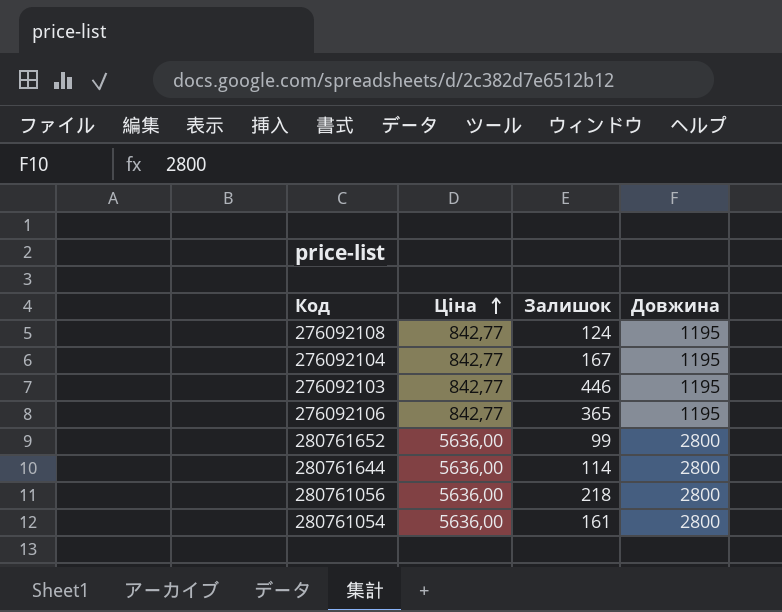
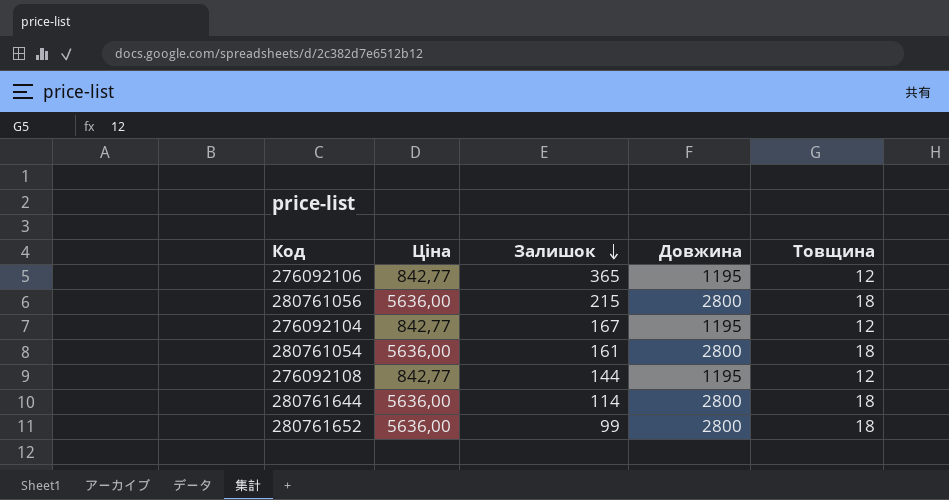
row order: Ціна ascending -> Залишок descending
column Товщина | position: none -> 5
row 276092103: 842,77 | 446 | 1195 -> none
280761056 | Залишок: 218 -> 215
276092108 | Залишок: 124 -> 144

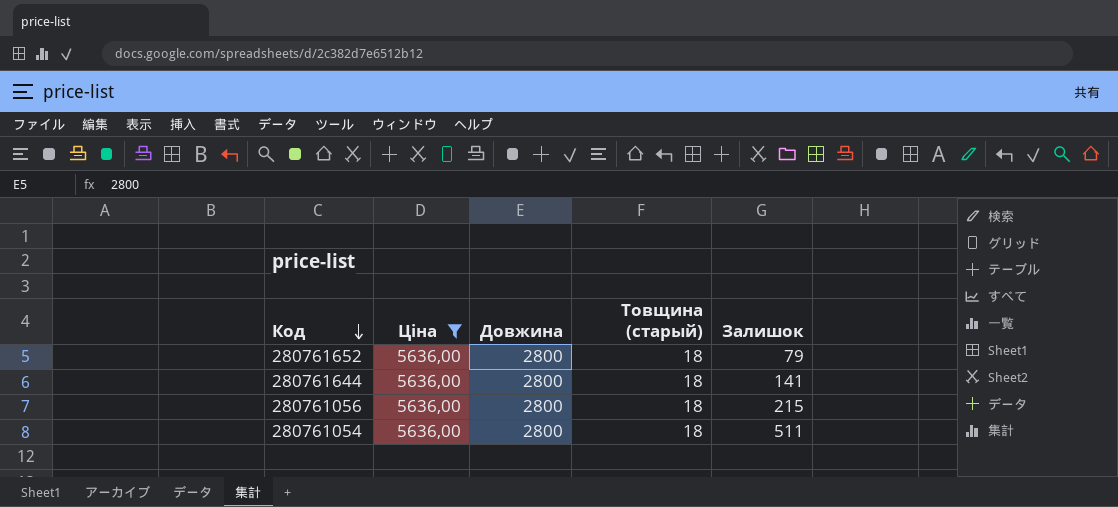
filter: none -> Ціна = 5636,00
row order: Залишок descending -> Код descending
column name: Товщина -> Товщина (старый)
column Залишок | position: 3 -> 5
280761652 | Залишок: 99 -> 79
280761644 | Залишок: 114 -> 141
280761054 | Залишок: 161 -> 511

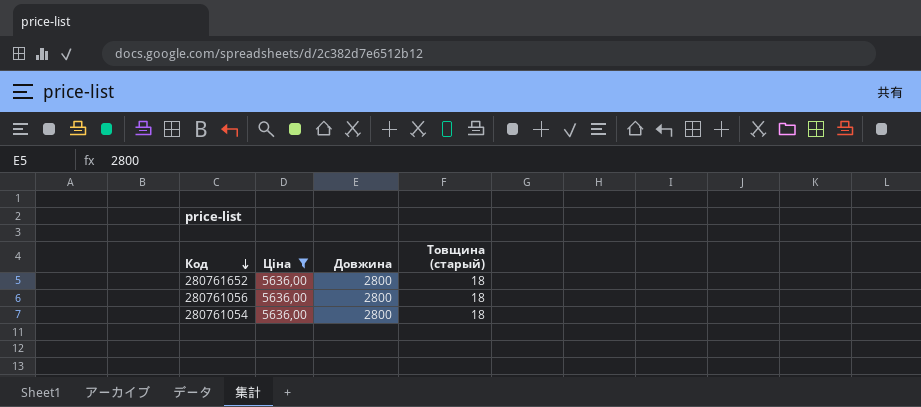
column Залишок | position: 5 -> none
row 280761644: 5636,00 | 2800 | 18 | 141 -> none

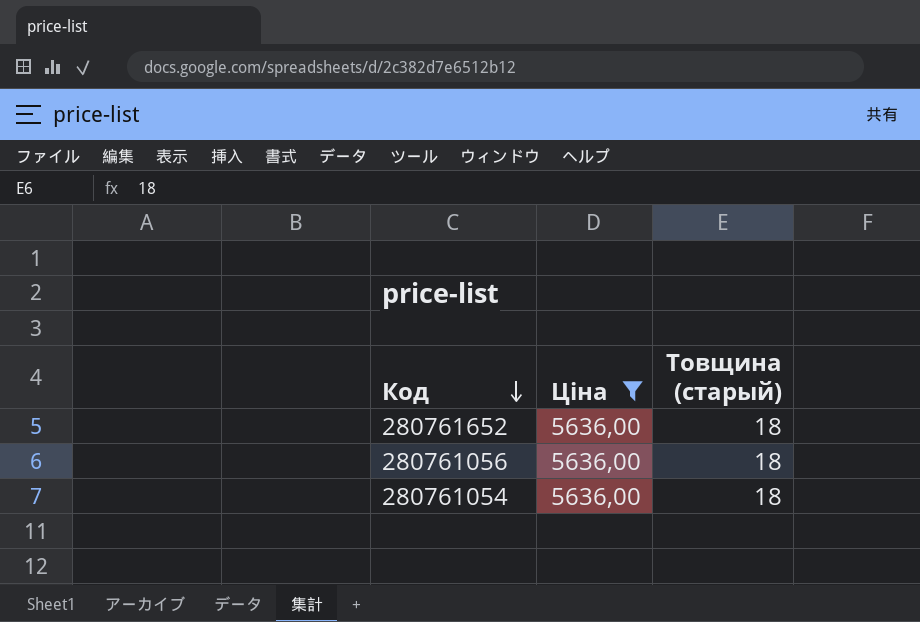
column Довжина | position: 3 -> none

